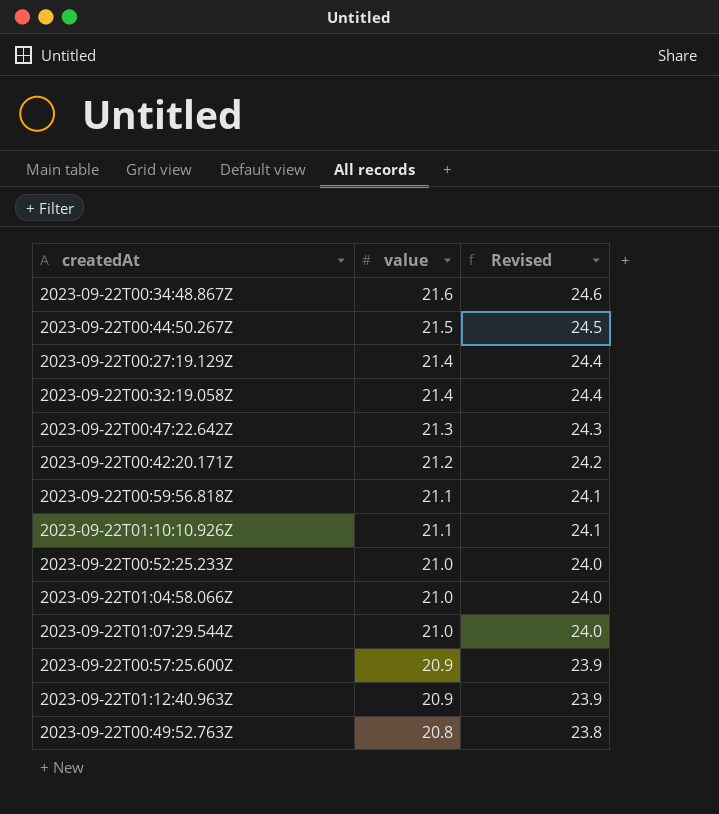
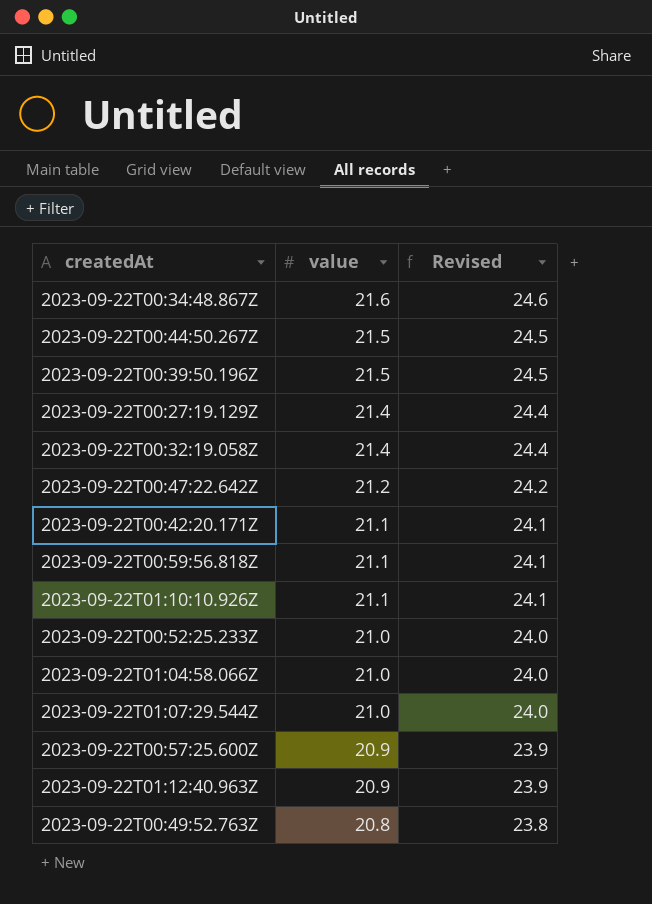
row 2023-09-22T00:39:50.196Z: none -> 21.5 | 24.5
2023-09-22T00:47:22.642Z | value: 21.3 -> 21.2
2023-09-22T00:47:22.642Z | Revised: 24.3 -> 24.2
2023-09-22T00:42:20.171Z | value: 21.2 -> 21.1
2023-09-22T00:42:20.171Z | Revised: 24.2 -> 24.1

